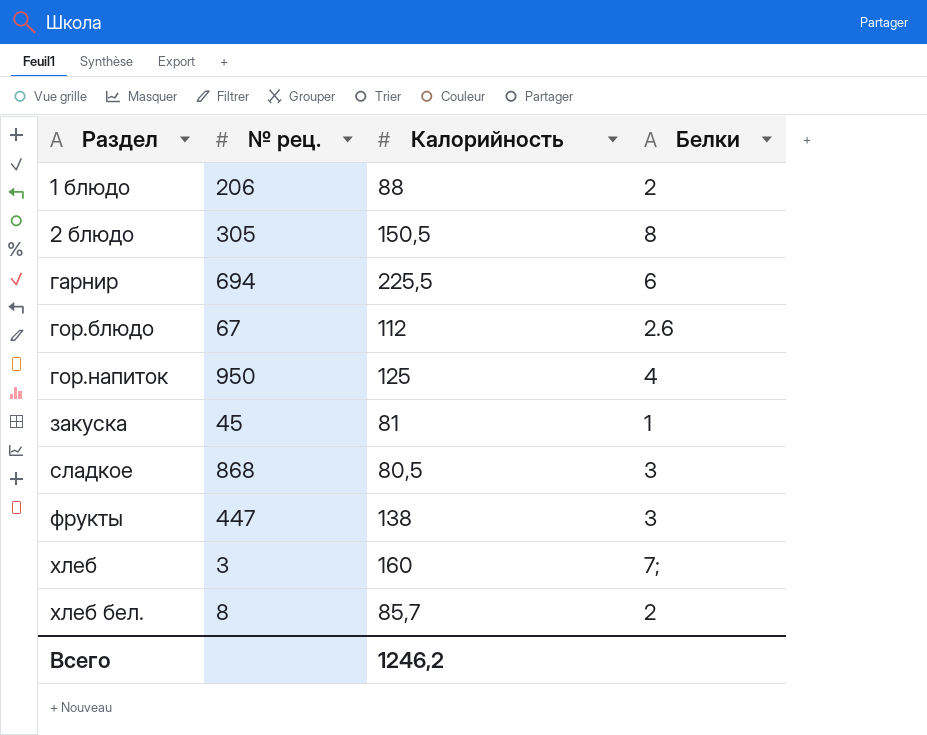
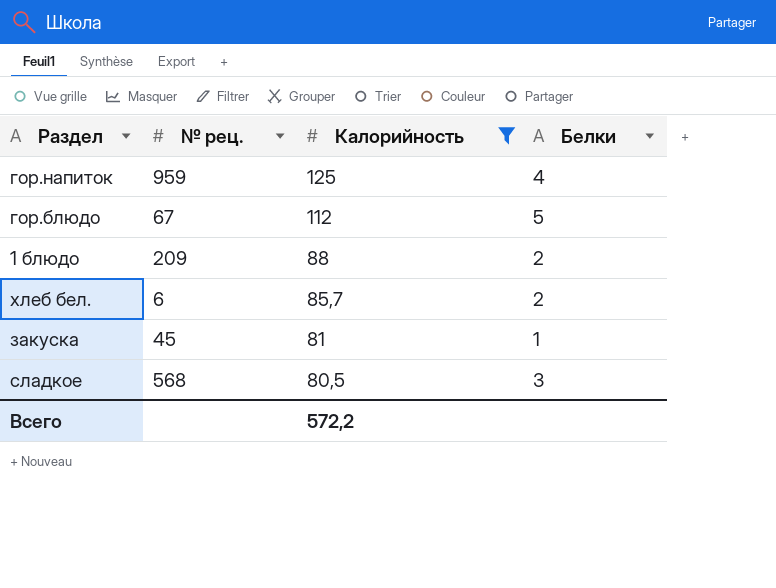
filter: none -> Калорийность <= 125
row order: Раздел ascending -> Калорийность descending
гор.напиток | № рец.: 950 -> 959
гор.блюдо | Белки: 2.6 -> 5
1 блюдо | № рец.: 206 -> 209
хлеб бел. | № рец.: 8 -> 6
сладкое | № рец.: 868 -> 568
Всего | Калорийность: 1246,2 -> 572,2

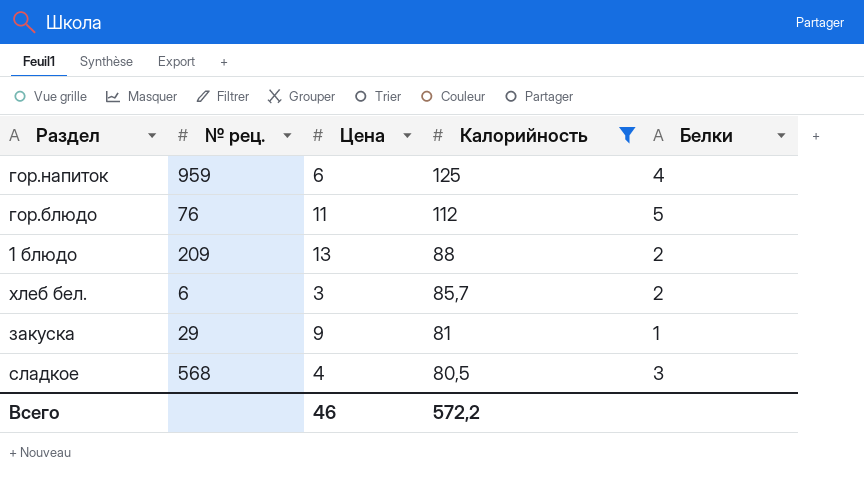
column Цена | position: none -> 3
гор.блюдо | № рец.: 67 -> 76
закуска | № рец.: 45 -> 29

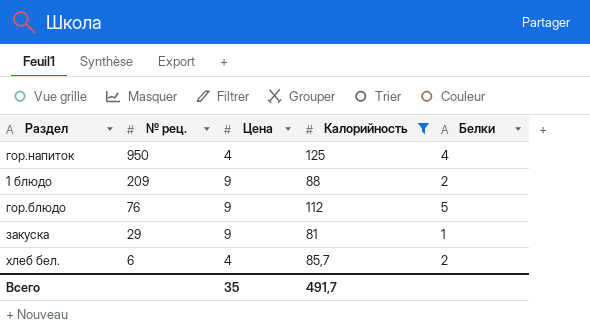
row order: Калорийность descending -> № рец. descending
row сладкое: 568 | 4 | 80,5 | 3 -> none
гор.напиток | № рец.: 959 -> 950
гор.напиток | Цена: 6 -> 4
1 блюдо | Цена: 13 -> 9
гор.блюдо | Цена: 11 -> 9
хлеб бел. | Цена: 3 -> 4
Всего | Цена: 46 -> 35
Всего | Калорийность: 572,2 -> 491,7

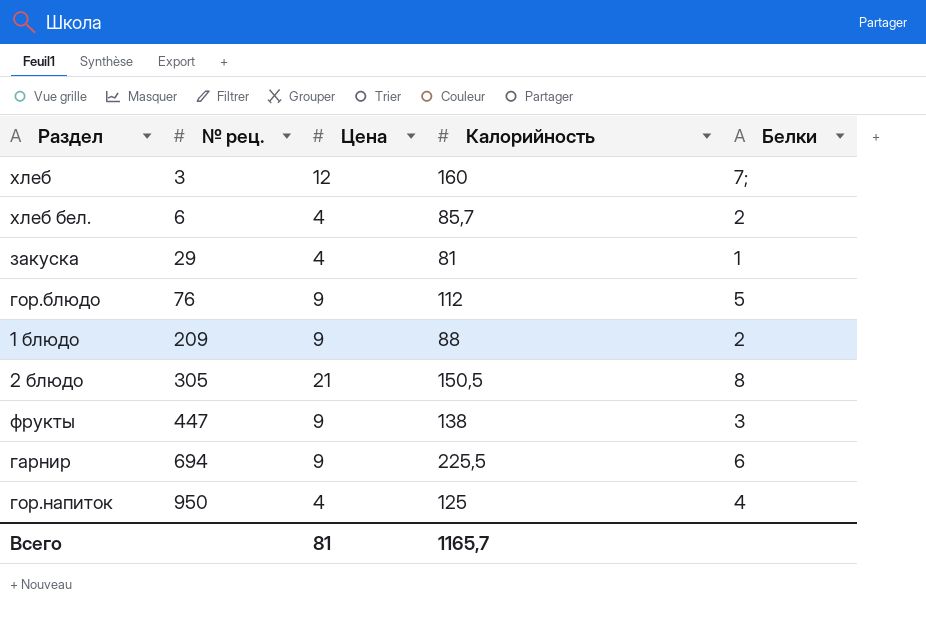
filter: Калорийность <= 125 -> none
row order: № рец. descending -> № рец. ascending
закуска | Цена: 9 -> 4
Всего | Цена: 35 -> 81
Всего | Калорийность: 491,7 -> 1165,7

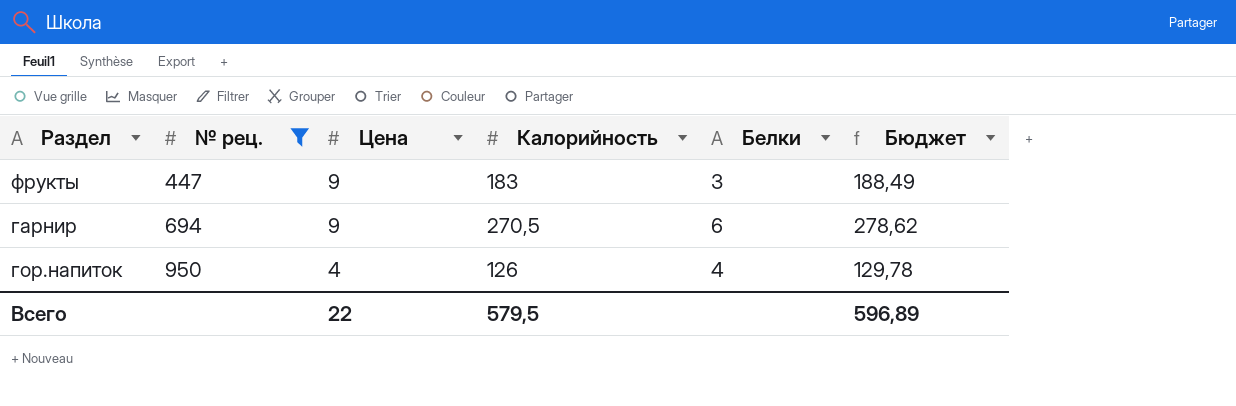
filter: none -> № рец. >= 447
column Бюджет | formula: none -> [Калорийность] * 1,03
фрукты | Калорийность: 138 -> 183
гарнир | Калорийность: 225,5 -> 270,5
гор.напиток | Калорийность: 125 -> 126
Всего | Цена: 81 -> 22
Всего | Калорийность: 1165,7 -> 579,5

